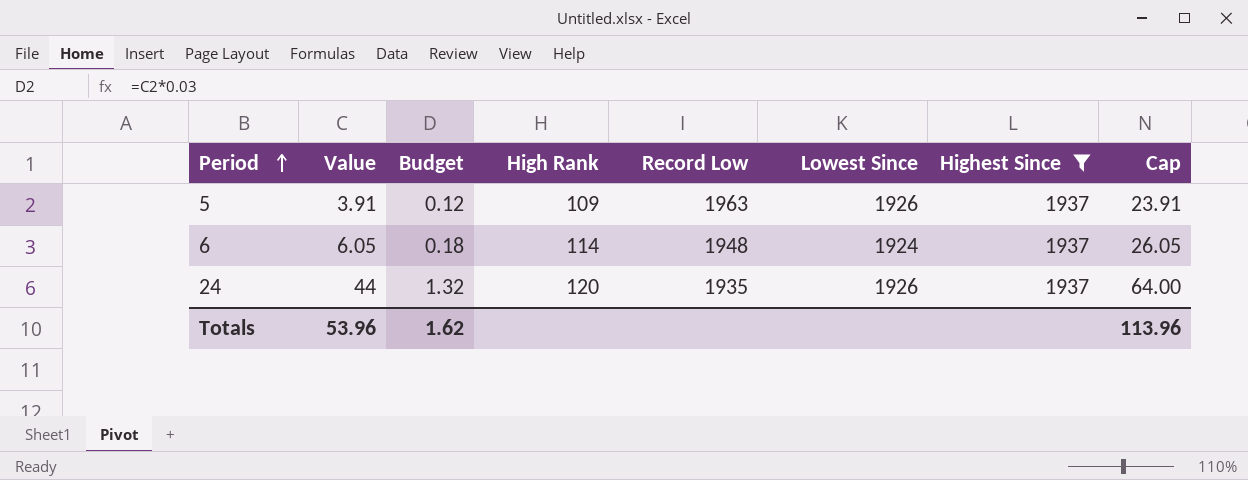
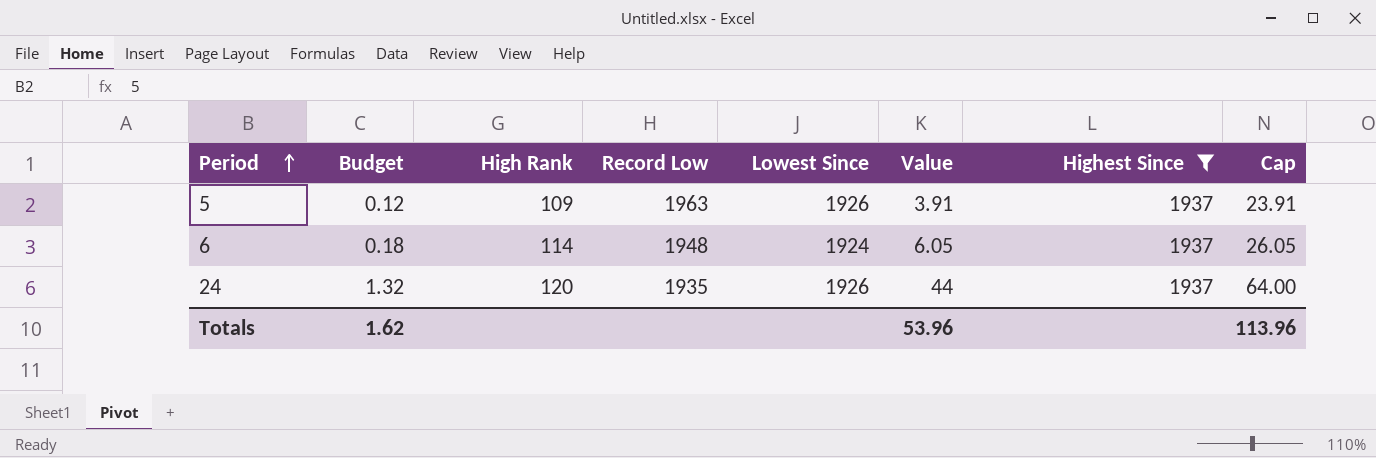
column Value | position: 2 -> 6

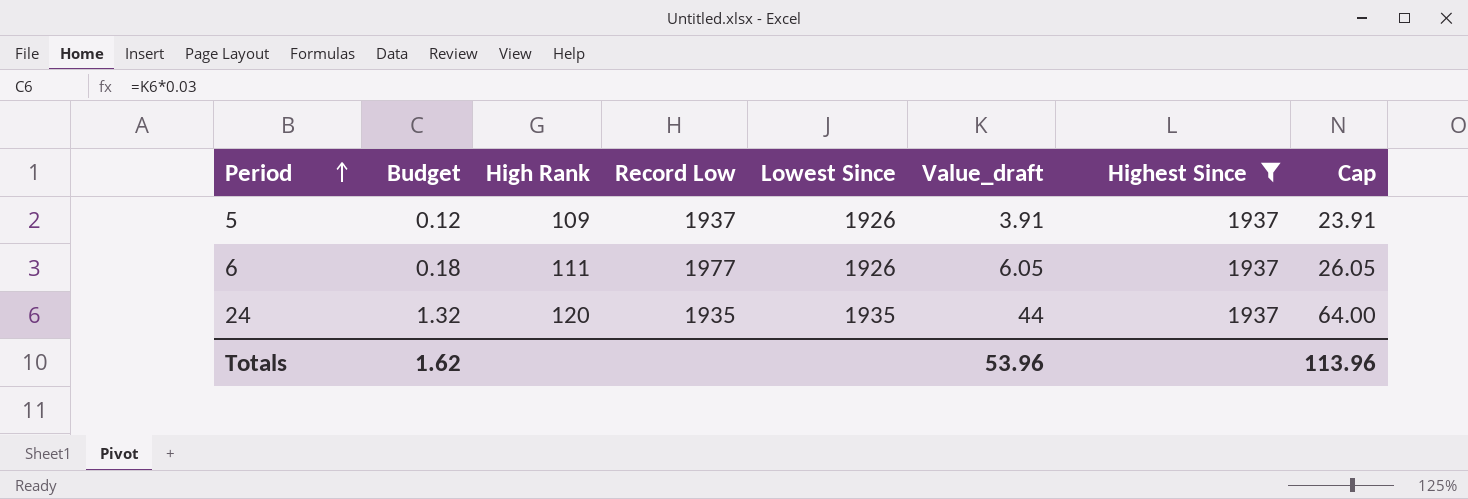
column name: Value -> Value_draft
5 | Record Low: 1963 -> 1937
6 | High Rank: 114 -> 111
6 | Record Low: 1948 -> 1977
6 | Lowest Since: 1924 -> 1926
24 | Lowest Since: 1926 -> 1935

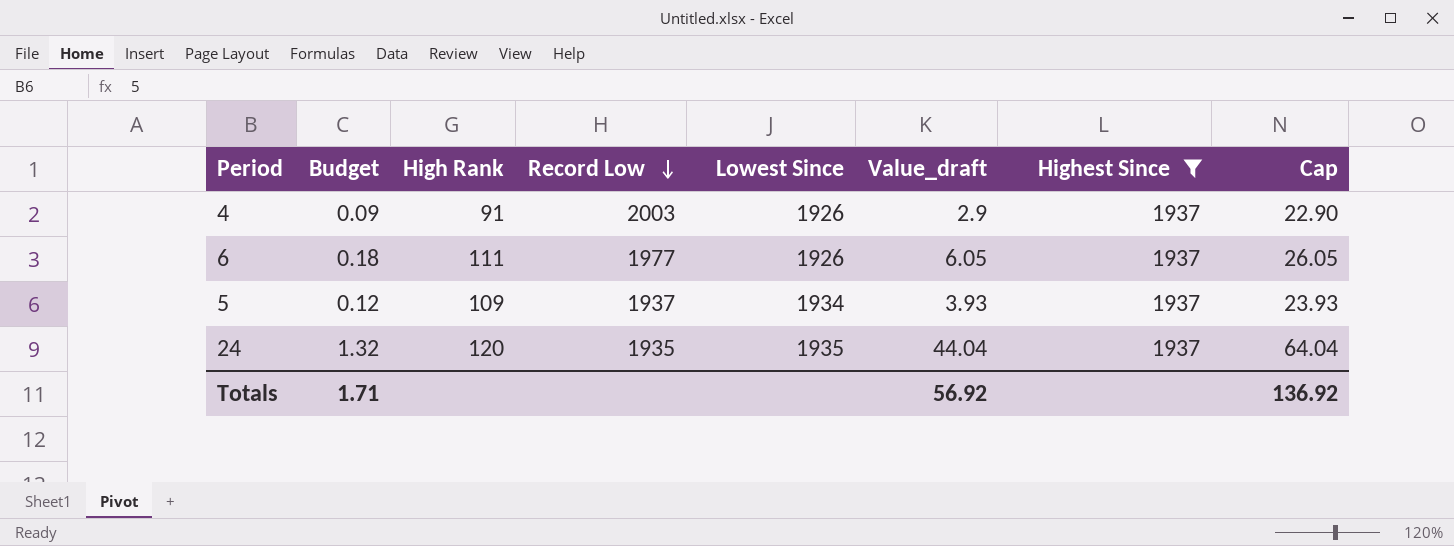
row order: Period ascending -> Record Low descending
row 4: none -> 0.09 | 91 | 2003 | 1926 | 2.9 | 1937 | 22.90
5 | Lowest Since: 1926 -> 1934
5 | Value_draft: 3.91 -> 3.93
5 | Cap: 23.91 -> 23.93
24 | Value_draft: 44 -> 44.04
24 | Cap: 64.00 -> 64.04
Totals | Budget: 1.62 -> 1.71
Totals | Value_draft: 53.96 -> 56.92
Totals | Cap: 113.96 -> 136.92

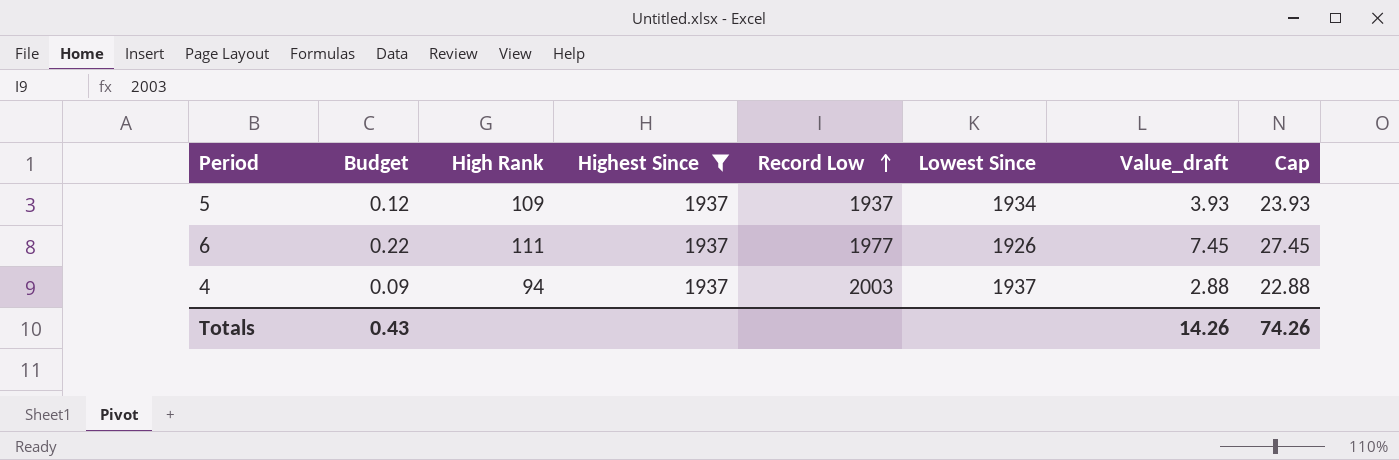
row order: Record Low descending -> Record Low ascending
column Highest Since | position: 7 -> 4
row 24: 1.32 | 120 | 1935 | 1935 | 44.04 | 1937 | 64.04 -> none
6 | Budget: 0.18 -> 0.22
6 | Value_draft: 6.05 -> 7.45
6 | Cap: 26.05 -> 27.45
4 | High Rank: 91 -> 94
4 | Lowest Since: 1926 -> 1937
4 | Value_draft: 2.9 -> 2.88
4 | Cap: 22.90 -> 22.88
Totals | Budget: 1.71 -> 0.43
Totals | Value_draft: 56.92 -> 14.26
Totals | Cap: 136.92 -> 74.26

